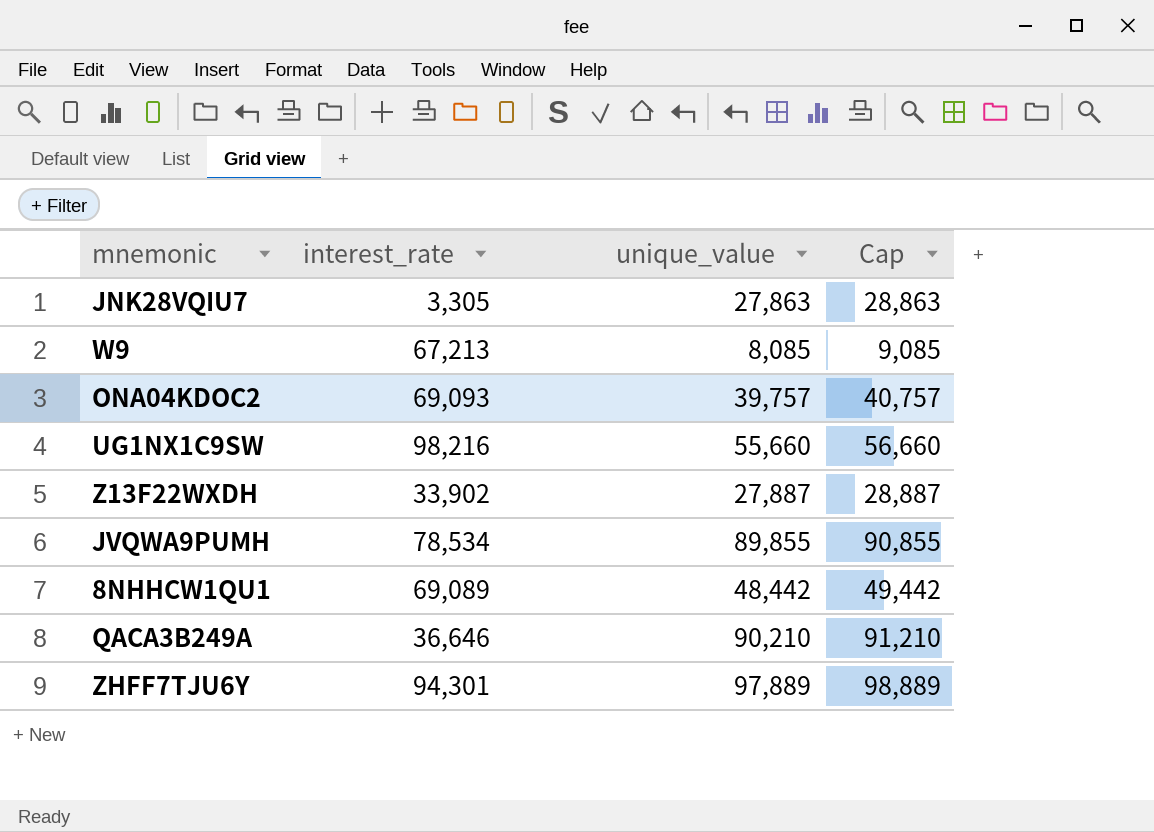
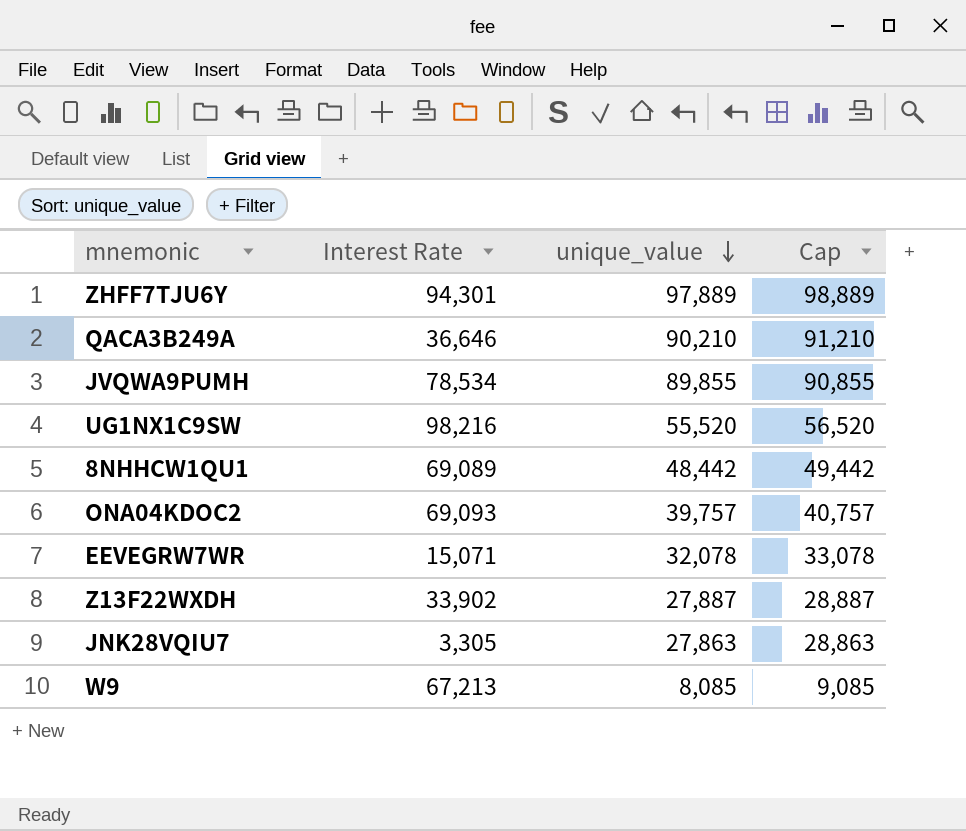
row order: none -> unique_value descending
column name: interest_rate -> Interest Rate
UG1NX1C9SW | unique_value: 55,660 -> 55,520
UG1NX1C9SW | Cap: 56,660 -> 56,520
row EEVEGRW7WR: none -> 15,071 | 32,078 | 33,078

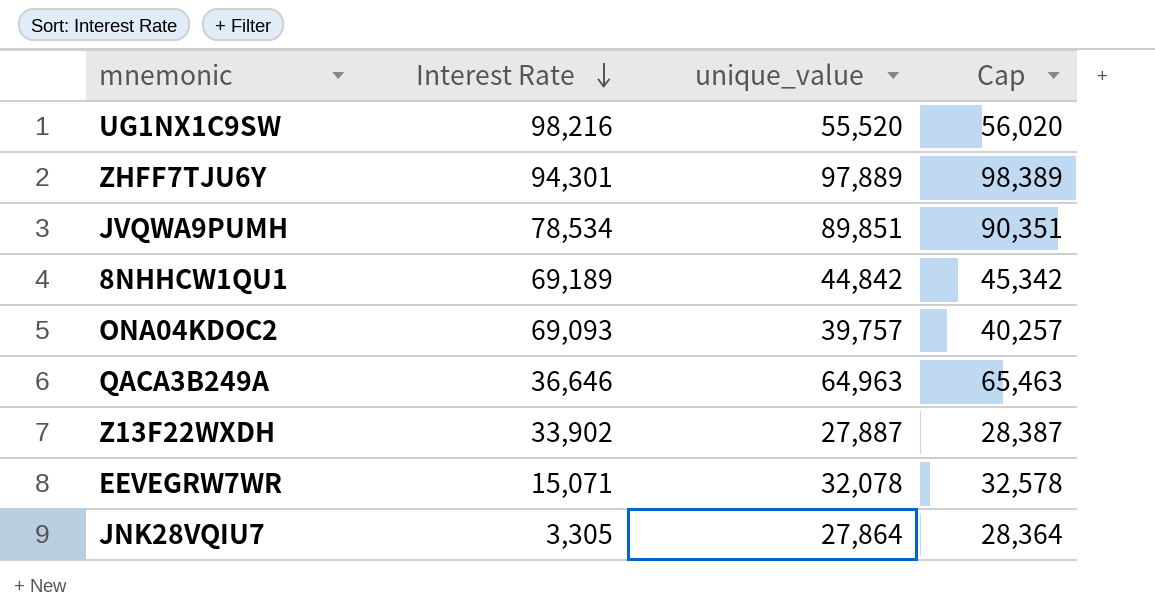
row order: unique_value descending -> Interest Rate descending
column Cap | formula: [unique_value] + 1000 -> [unique_value] + 500
row W9: 67,213 | 8,085 | 9,085 -> none
JVQWA9PUMH | unique_value: 89,855 -> 89,851
8NHHCW1QU1 | Interest Rate: 69,089 -> 69,189
8NHHCW1QU1 | unique_value: 48,442 -> 44,842
QACA3B249A | unique_value: 90,210 -> 64,963
JNK28VQIU7 | unique_value: 27,863 -> 27,864

